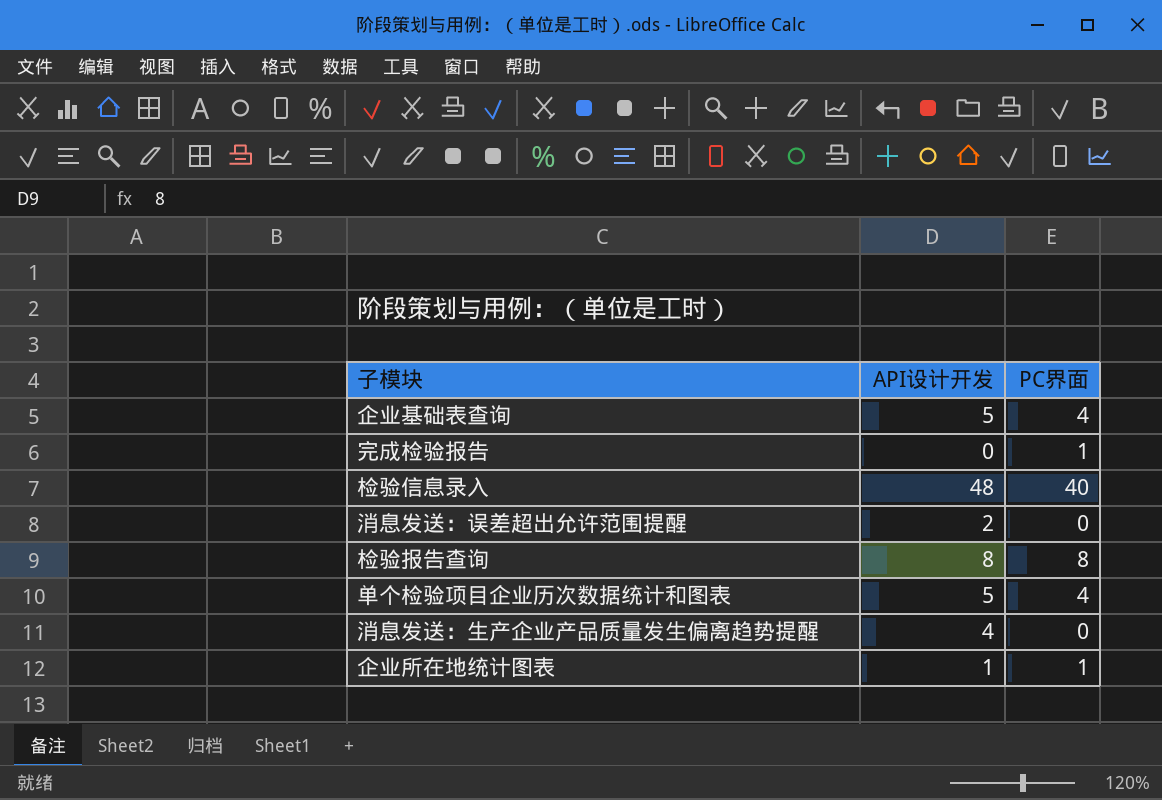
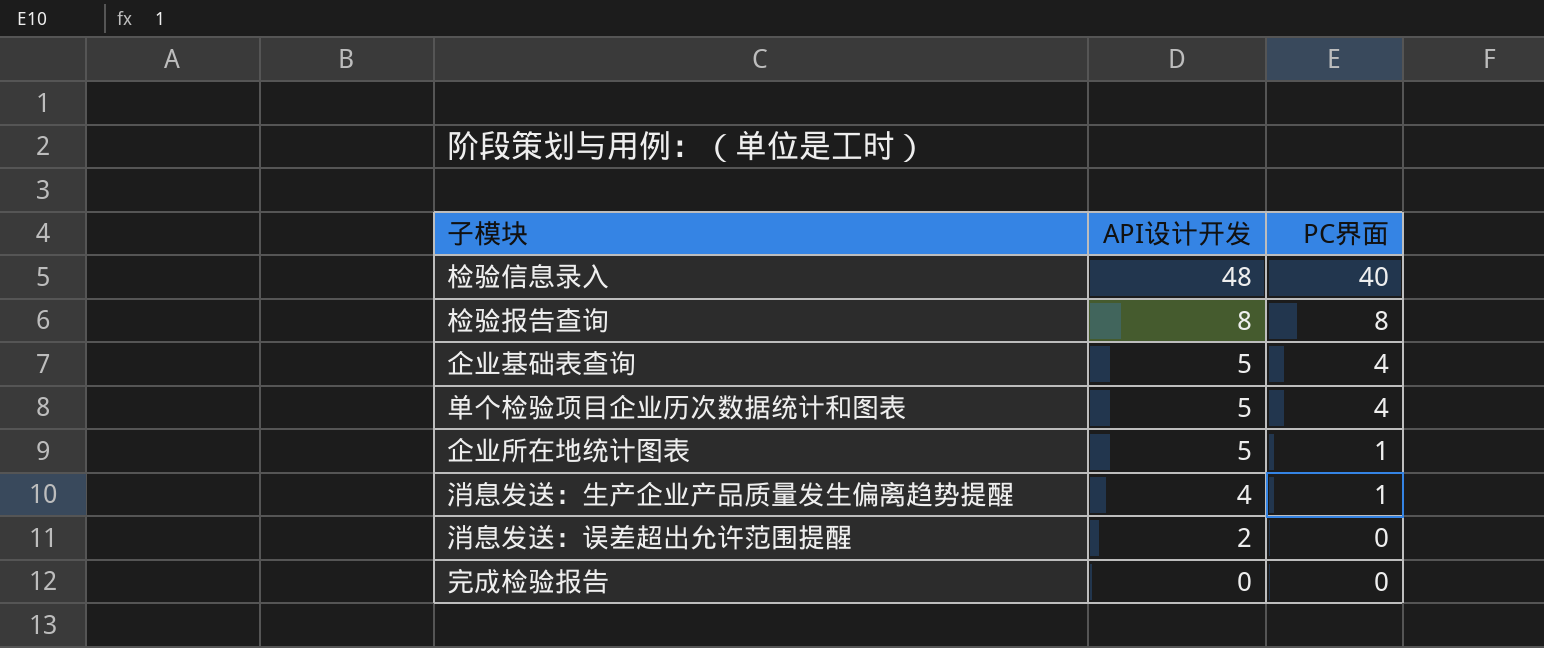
row order: none -> API设计开发 descending
企业所在地统计图表 | API设计开发: 1 -> 5
消息发送：生产企业产品质量发生偏离趋势提醒 | PC界面: 0 -> 1
完成检验报告 | PC界面: 1 -> 0

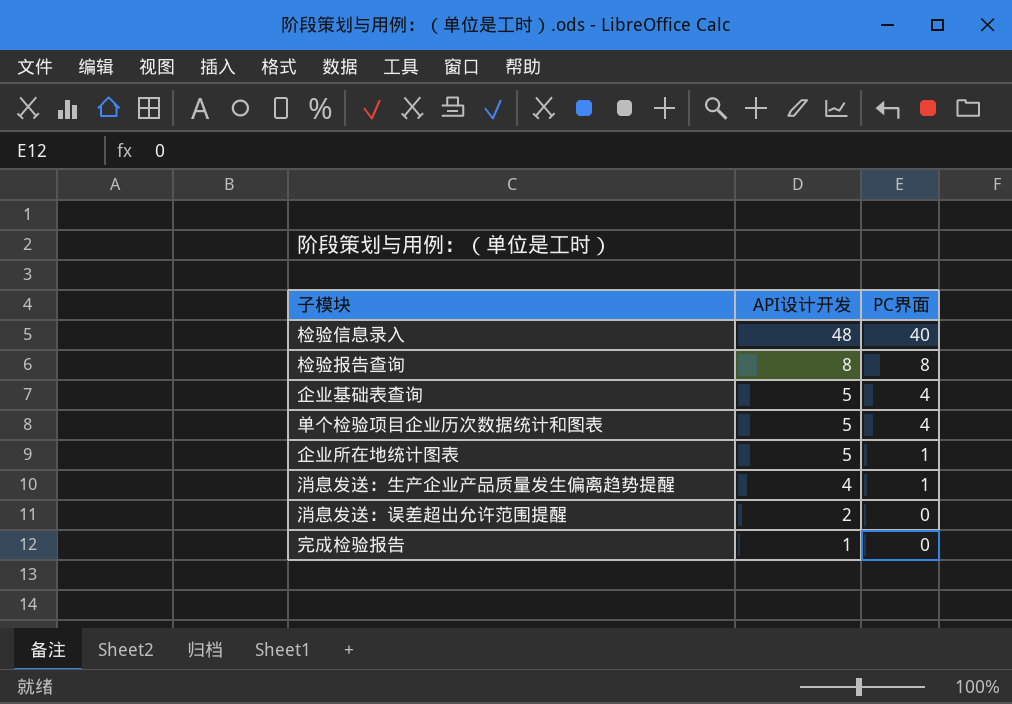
完成检验报告 | API设计开发: 0 -> 1

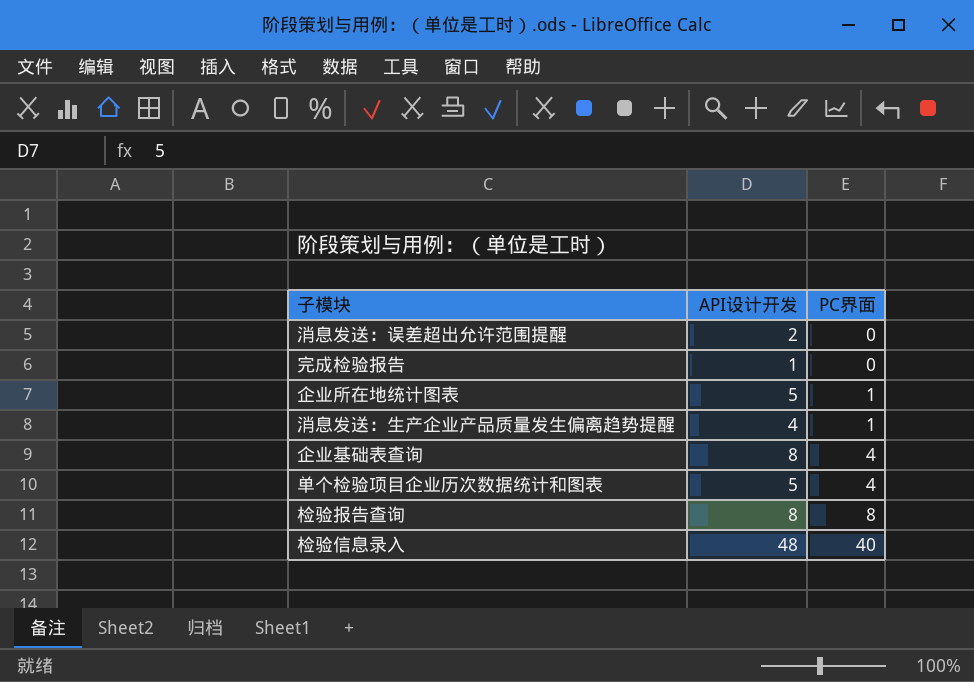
row order: API设计开发 descending -> PC界面 ascending
企业基础表查询 | API设计开发: 5 -> 8

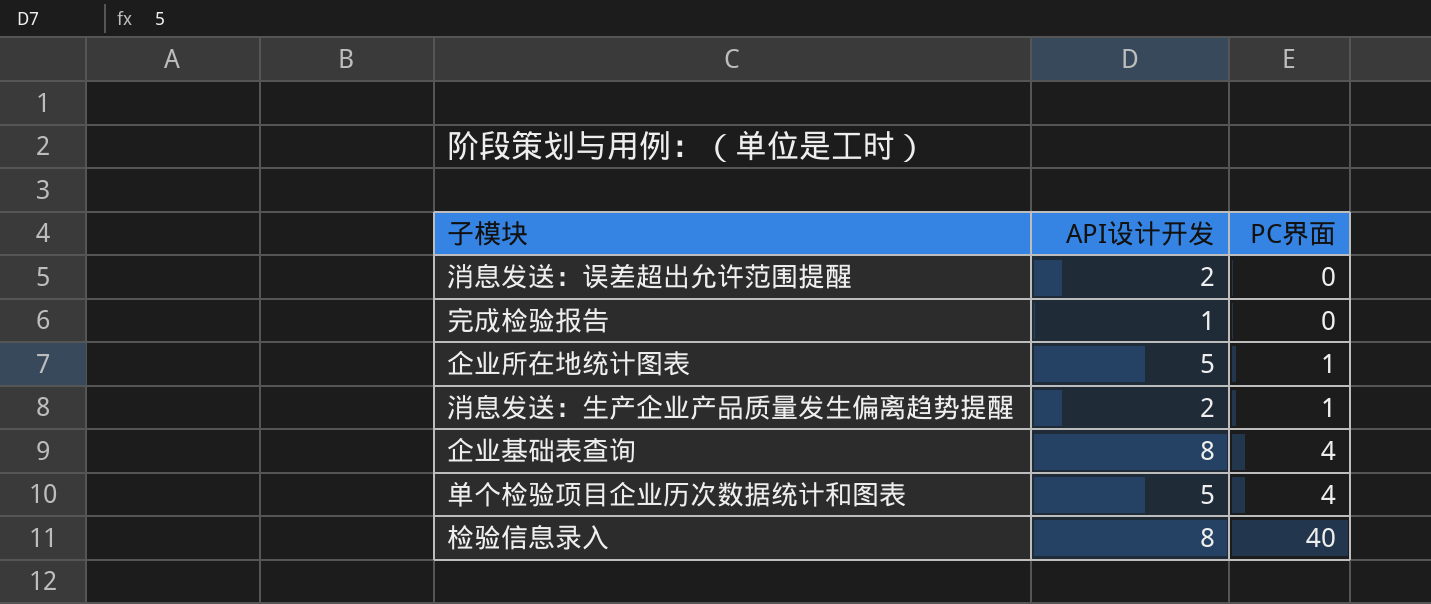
row 检验报告查询: 8 | 8 -> none
消息发送：生产企业产品质量发生偏离趋势提醒 | API设计开发: 4 -> 2
检验信息录入 | API设计开发: 48 -> 8

